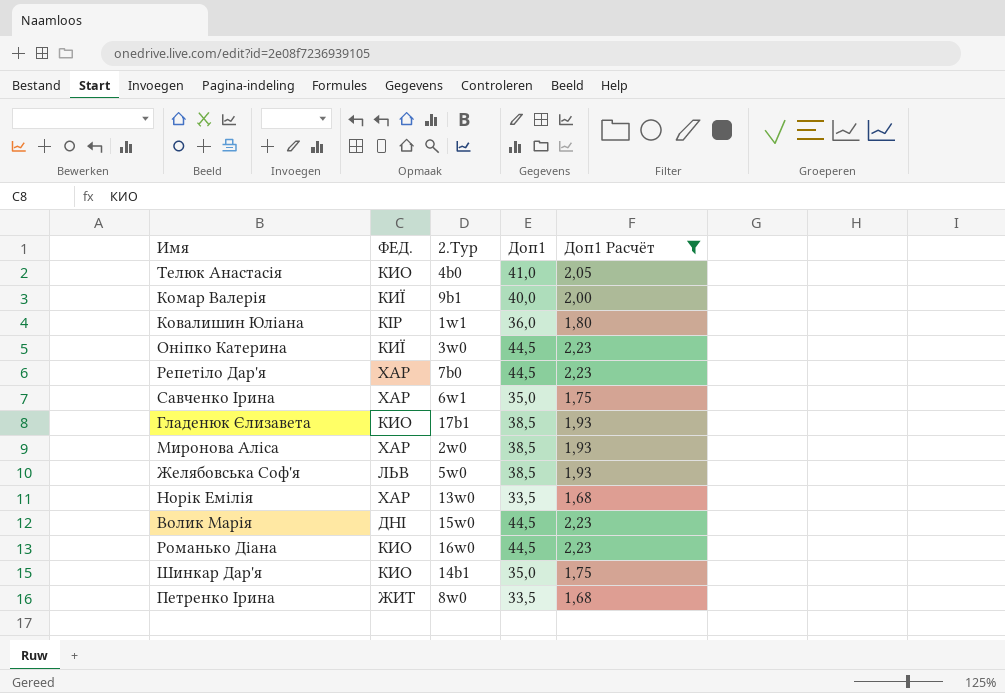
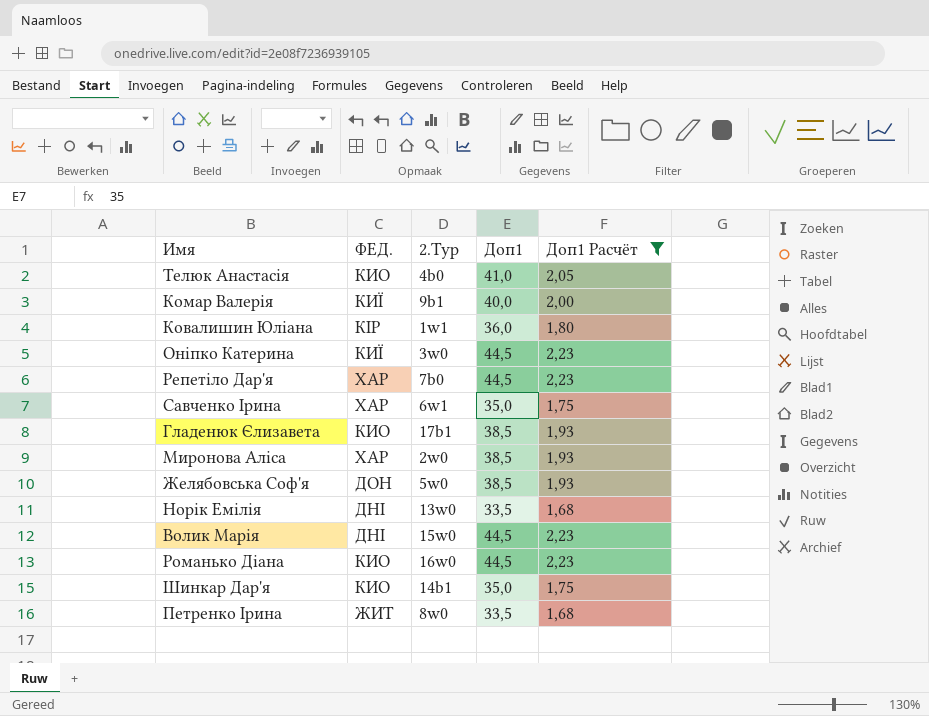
Желябовська Соф'я | ФЕД.: ЛЬВ -> ДОН
Норік Емілія | ФЕД.: ХАР -> ДНІ

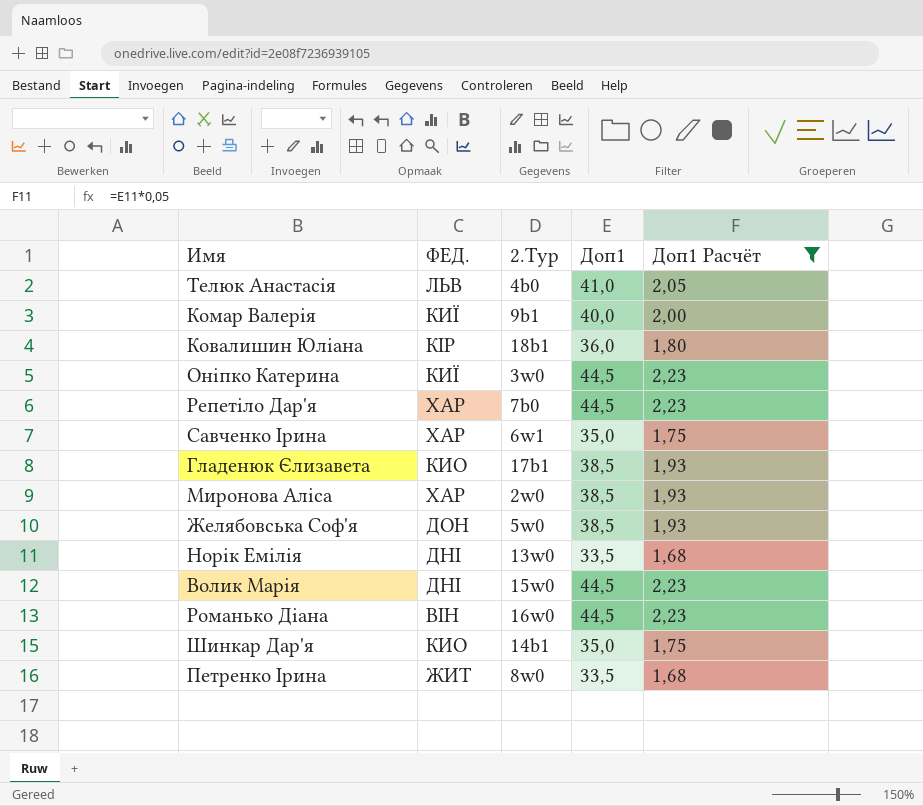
Телюк Анастасія | ФЕД.: КИО -> ЛЬВ
Ковалишин Юліана | 2.Тур: 1w1 -> 18b1
Романько Діана | ФЕД.: КИО -> ВІН

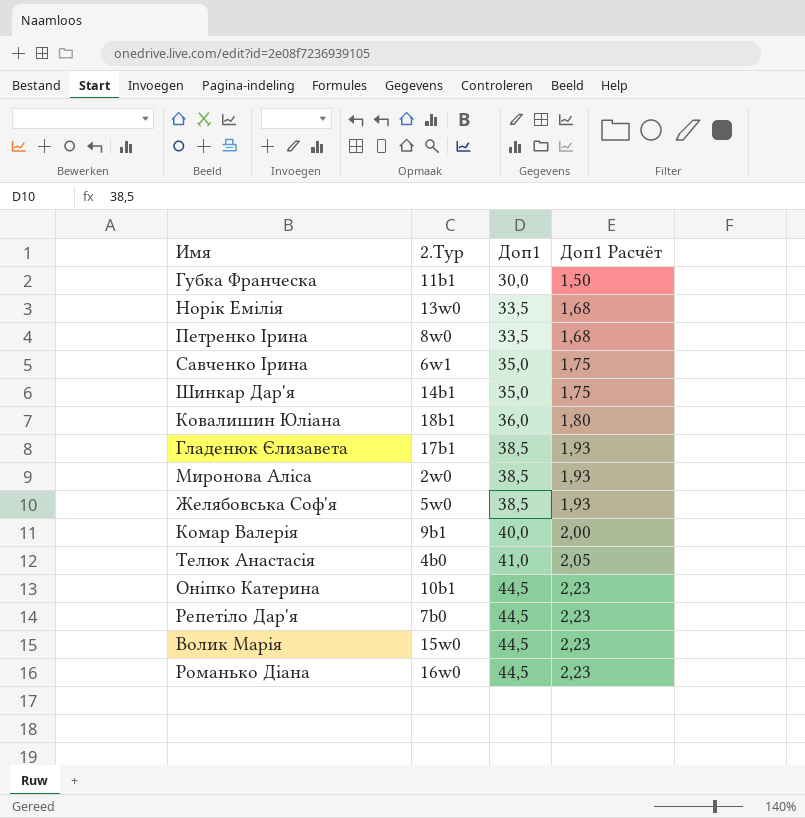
filter: Доп1 Расчёт != 1,50 -> none
row order: none -> Доп1 ascending
column ФЕД. | position: 2 -> none
Оніпко Катерина | 2.Тур: 3w0 -> 10b1

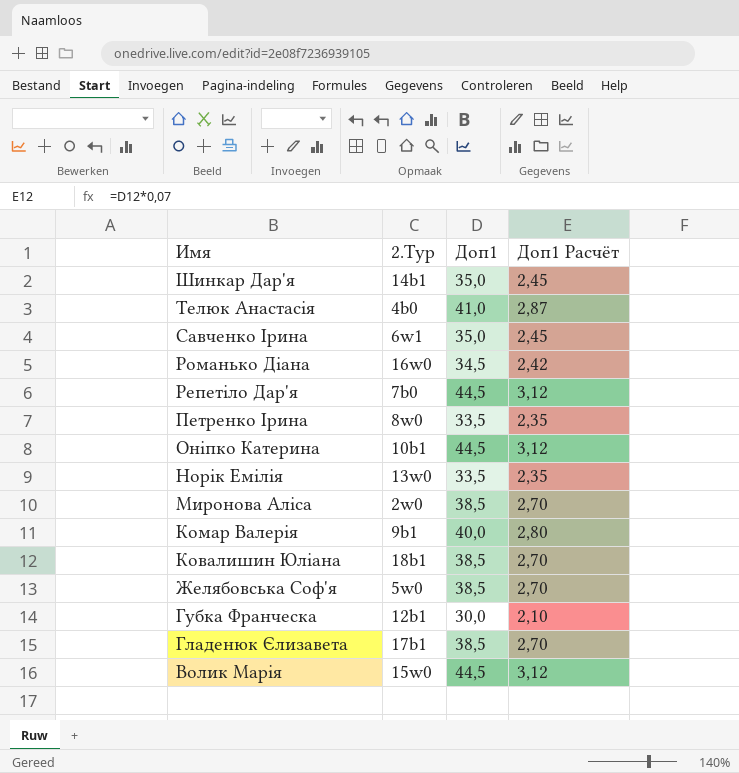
row order: Доп1 ascending -> Имя descending
column Доп1 Расчёт | formula: [Доп1] * 0,05 -> [Доп1] * 0,07
Романько Діана | Доп1: 44,5 -> 34,5
Ковалишин Юліана | Доп1: 36,0 -> 38,5
Губка Франческа | 2.Тур: 11b1 -> 12b1

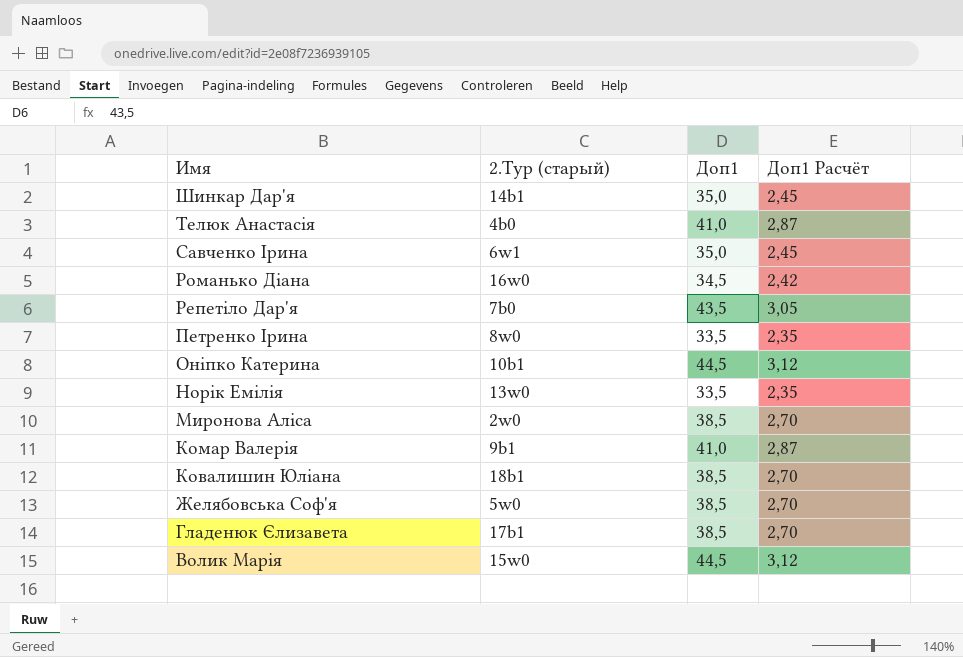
column name: 2.Тур -> 2.Тур (старый)
row Губка Франческа: 12b1 | 30,0 | 2,10 -> none
Репетіло Дар'я | Доп1: 44,5 -> 43,5
Репетіло Дар'я | Доп1 Расчёт: 3,12 -> 3,05
Комар Валерія | Доп1: 40,0 -> 41,0
Комар Валерія | Доп1 Расчёт: 2,80 -> 2,87

